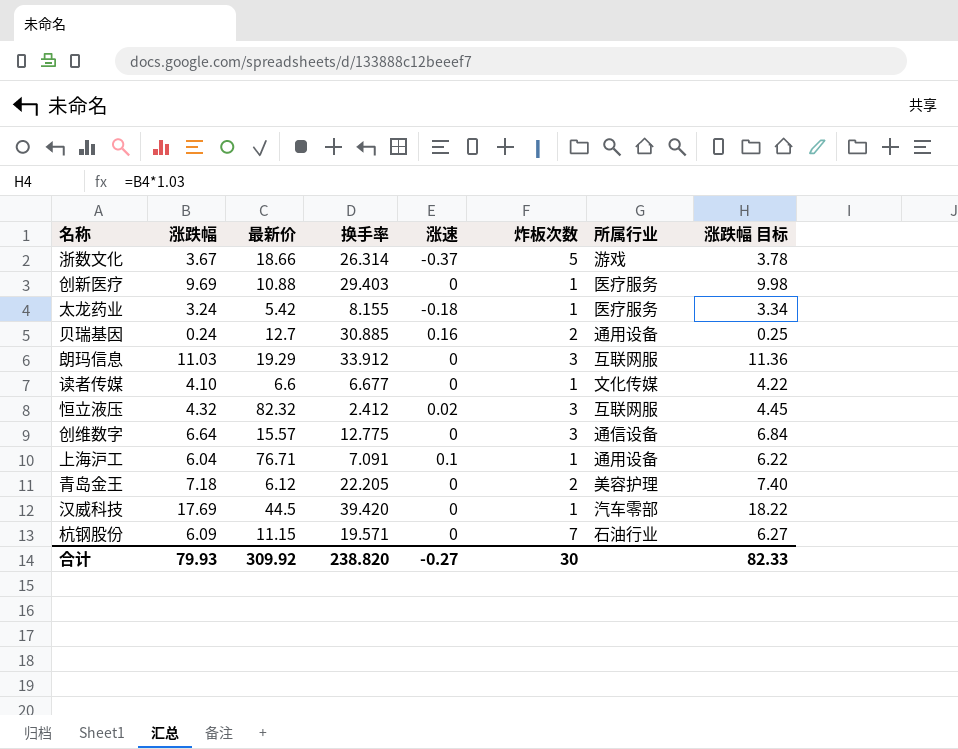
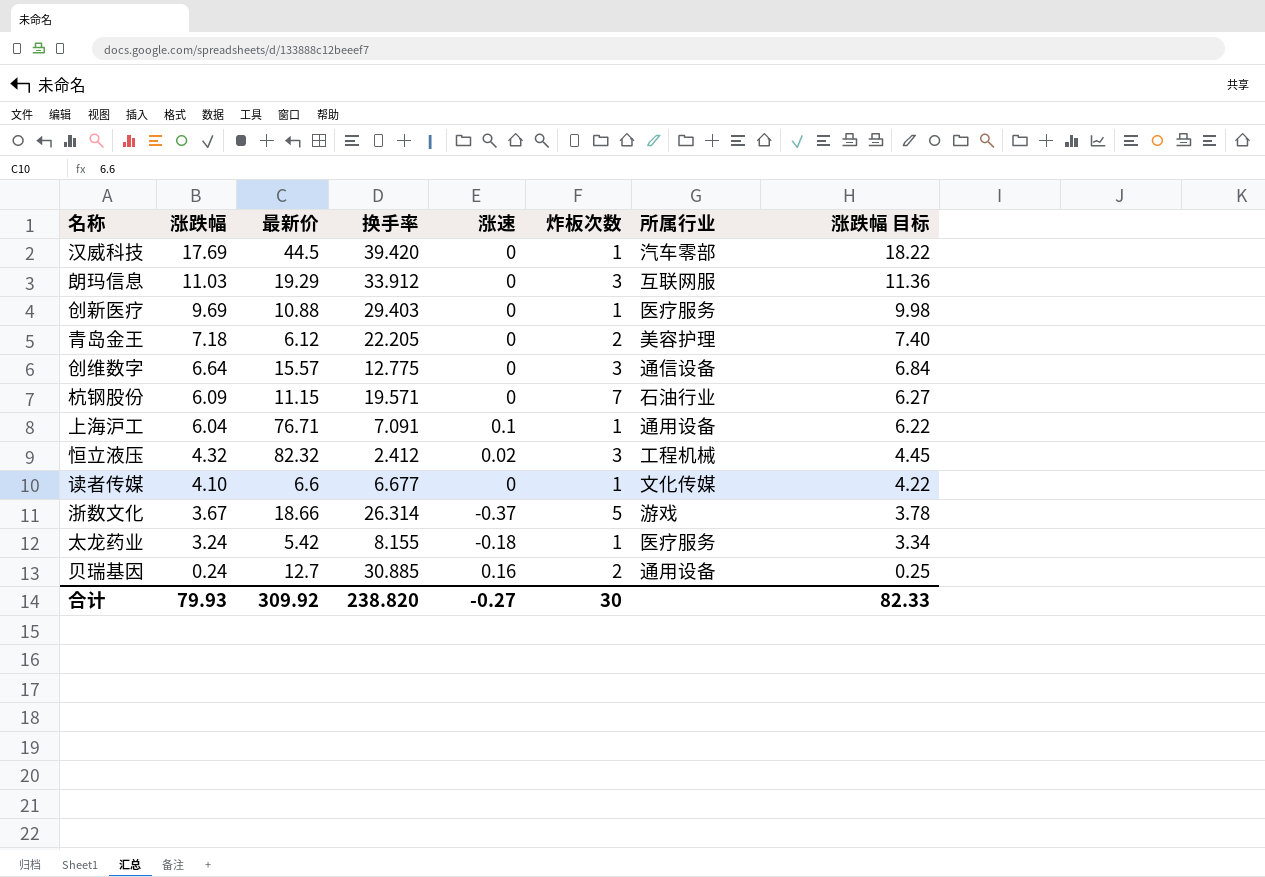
row order: none -> 涨跌幅 descending
恒立液压 | 所属行业: 互联网服 -> 工程机械

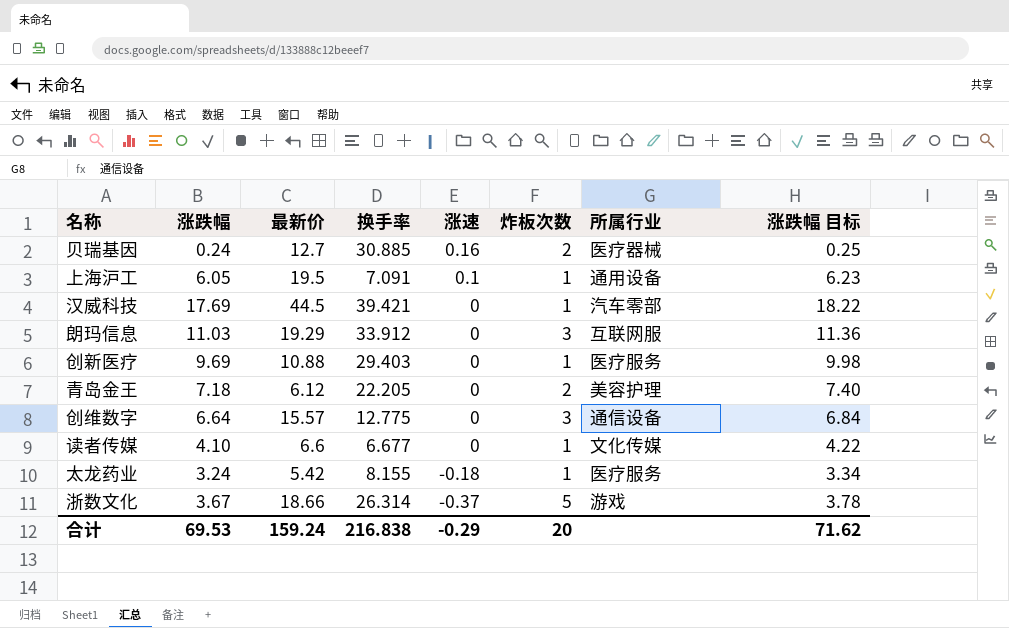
row order: 涨跌幅 descending -> 涨速 descending
row 杭钢股份: 6.09 | 11.15 | 19.571 | 0 | 7 | 石油行业 | 6.27 -> none
row 恒立液压: 4.32 | 82.32 | 2.412 | 0.02 | 3 | 工程机械 | 4.45 -> none
贝瑞基因 | 所属行业: 通用设备 -> 医疗器械
上海沪工 | 涨跌幅: 6.04 -> 6.05
上海沪工 | 最新价: 76.71 -> 19.5
上海沪工 | 涨跌幅 目标: 6.22 -> 6.23
汉威科技 | 换手率: 39.420 -> 39.421
合计 | 涨跌幅: 79.93 -> 69.53
合计 | 最新价: 309.92 -> 159.24
合计 | 换手率: 238.820 -> 216.838
合计 | 涨速: -0.27 -> -0.29
合计 | 炸板次数: 30 -> 20
合计 | 涨跌幅 目标: 82.33 -> 71.62

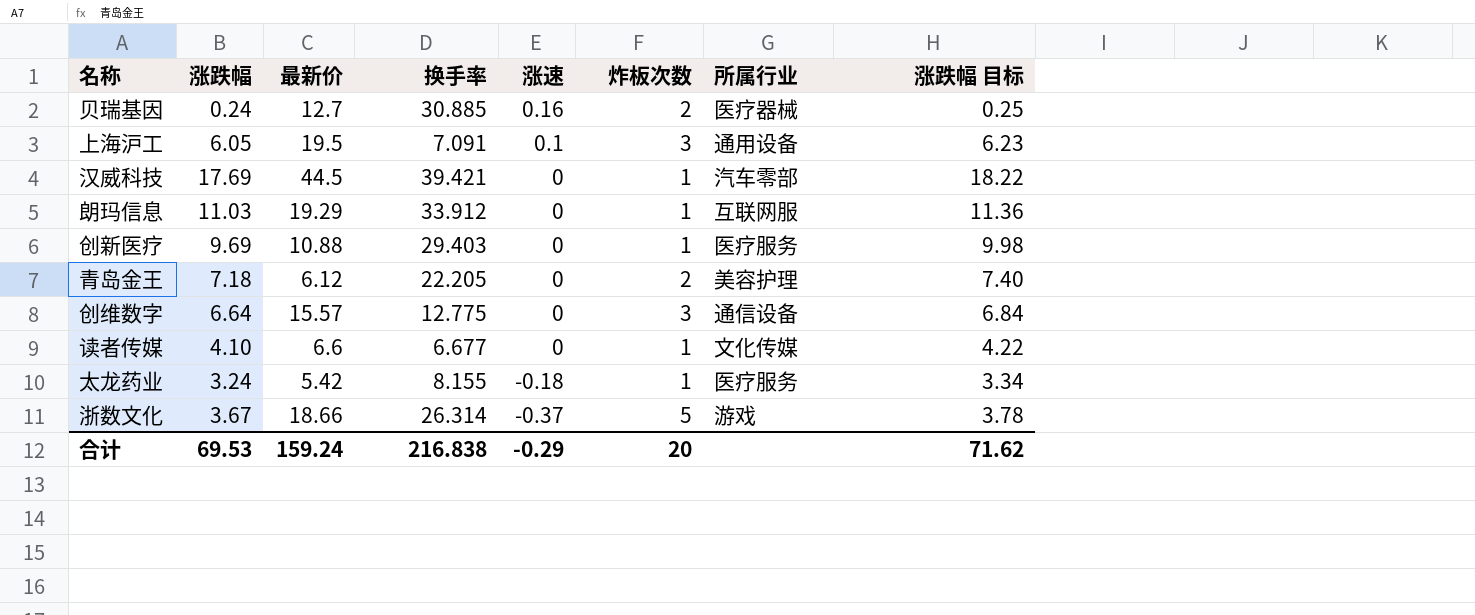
上海沪工 | 炸板次数: 1 -> 3
朗玛信息 | 炸板次数: 3 -> 1

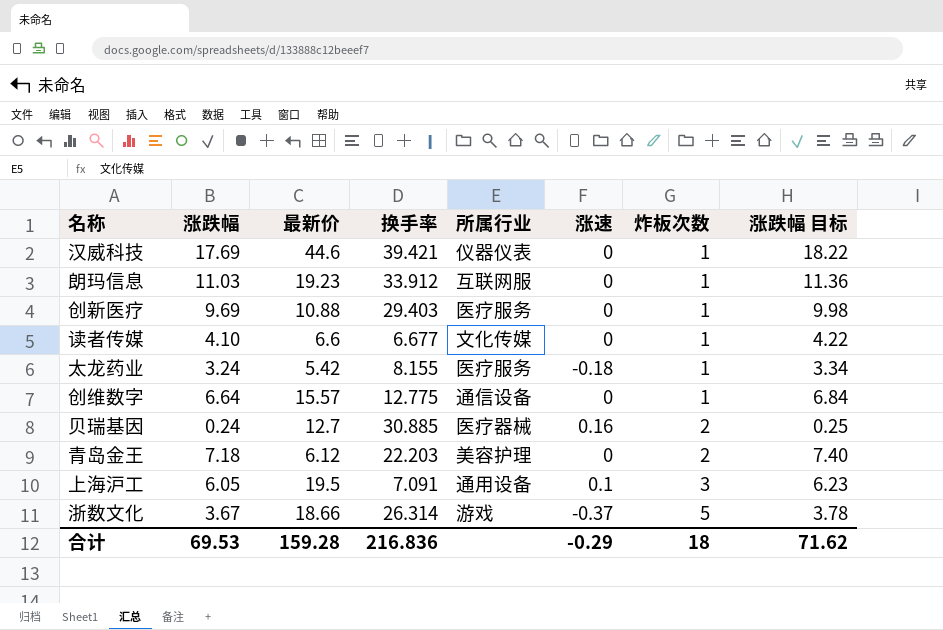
row order: 涨速 descending -> 炸板次数 ascending
column 所属行业 | position: 7 -> 5
汉威科技 | 最新价: 44.5 -> 44.6
汉威科技 | 所属行业: 汽车零部 -> 仪器仪表
朗玛信息 | 最新价: 19.29 -> 19.23
创维数字 | 炸板次数: 3 -> 1
青岛金王 | 换手率: 22.205 -> 22.203
合计 | 最新价: 159.24 -> 159.28
合计 | 换手率: 216.838 -> 216.836
合计 | 炸板次数: 20 -> 18

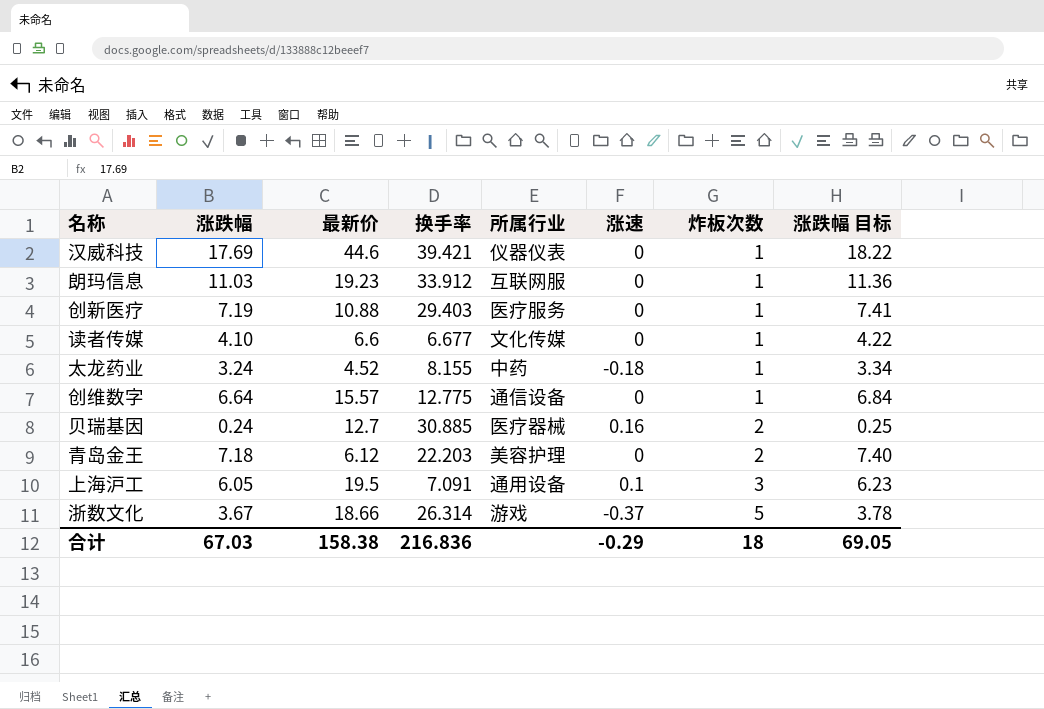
创新医疗 | 涨跌幅: 9.69 -> 7.19
创新医疗 | 涨跌幅 目标: 9.98 -> 7.41
太龙药业 | 最新价: 5.42 -> 4.52
太龙药业 | 所属行业: 医疗服务 -> 中药
合计 | 涨跌幅: 69.53 -> 67.03
合计 | 最新价: 159.28 -> 158.38
合计 | 涨跌幅 目标: 71.62 -> 69.05

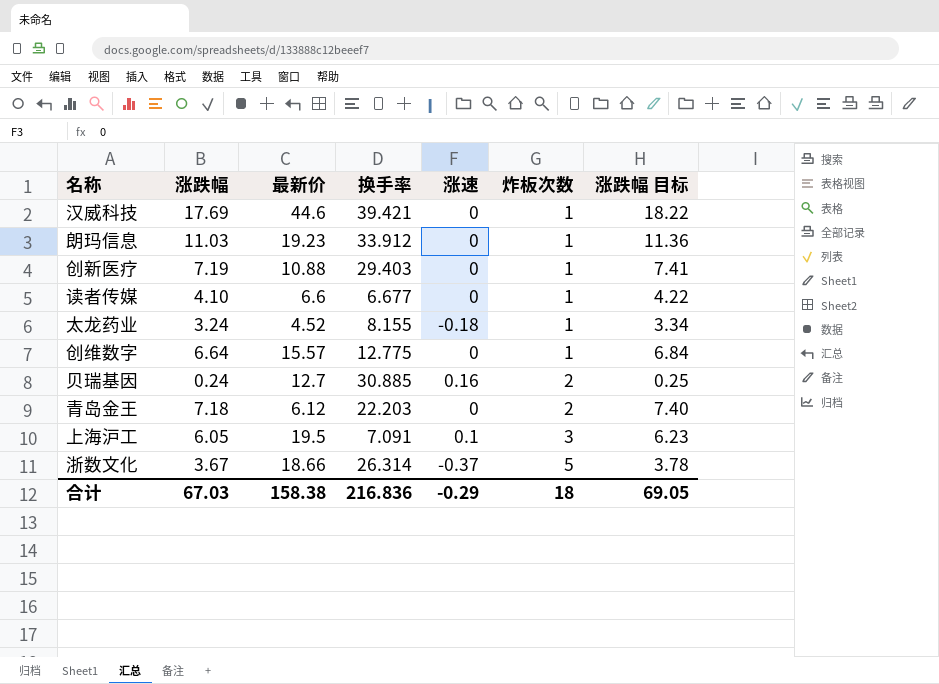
column 所属行业 | position: 5 -> none

